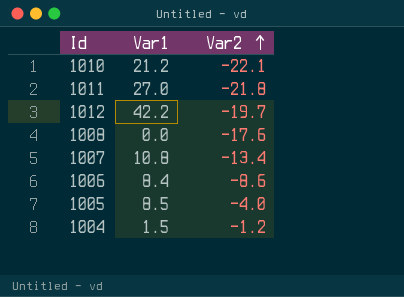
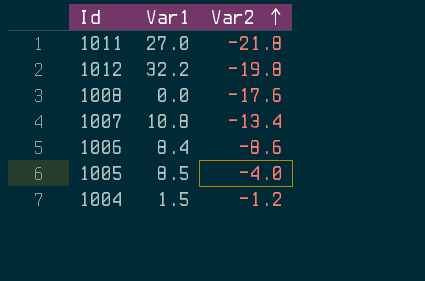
row 1010: 21.2 | -22.1 -> none
1012 | Var1: 42.2 -> 32.2
1012 | Var2: -19.7 -> -19.8

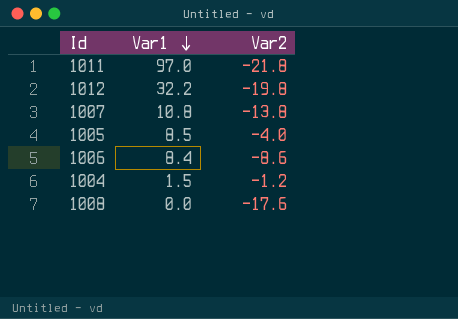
row order: Var2 ascending -> Var1 descending
1011 | Var1: 27.0 -> 97.0
1007 | Var2: -13.4 -> -13.8

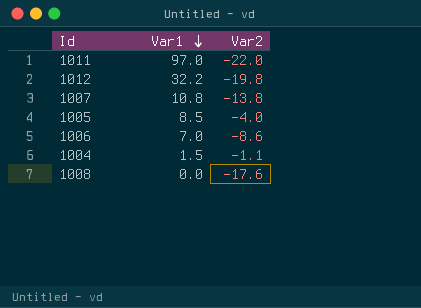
1011 | Var2: -21.8 -> -22.0
1006 | Var1: 8.4 -> 7.0
1004 | Var2: -1.2 -> -1.1

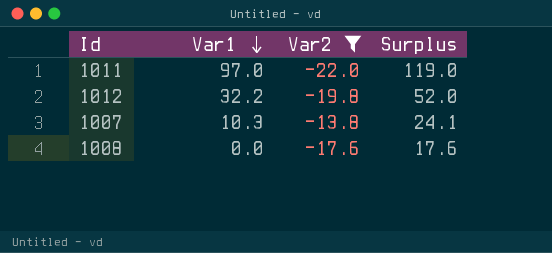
filter: none -> Var2 <= -13.8
column Surplus | formula: none -> [Var1] - [Var2]
1007 | Var1: 10.8 -> 10.3

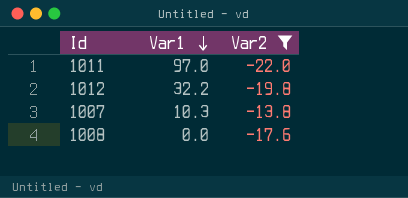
column Surplus | formula: [Var1] - [Var2] -> none

